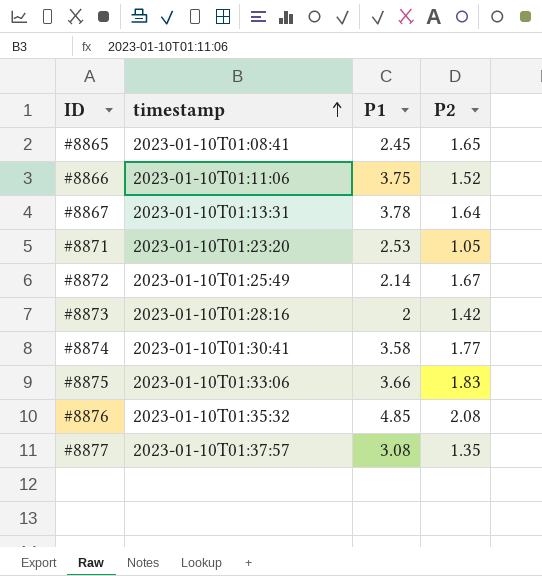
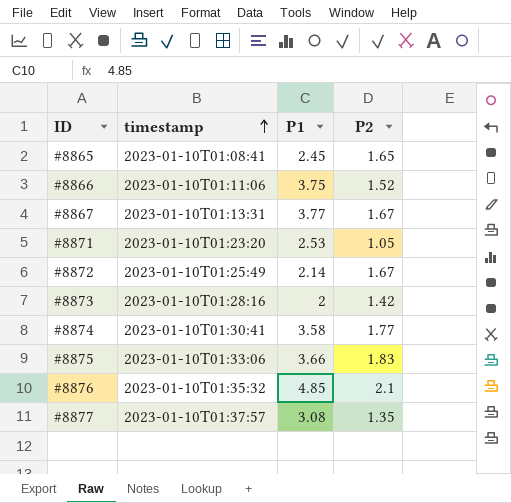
#8867 | P1: 3.78 -> 3.77
#8867 | P2: 1.64 -> 1.67
#8876 | P2: 2.08 -> 2.1

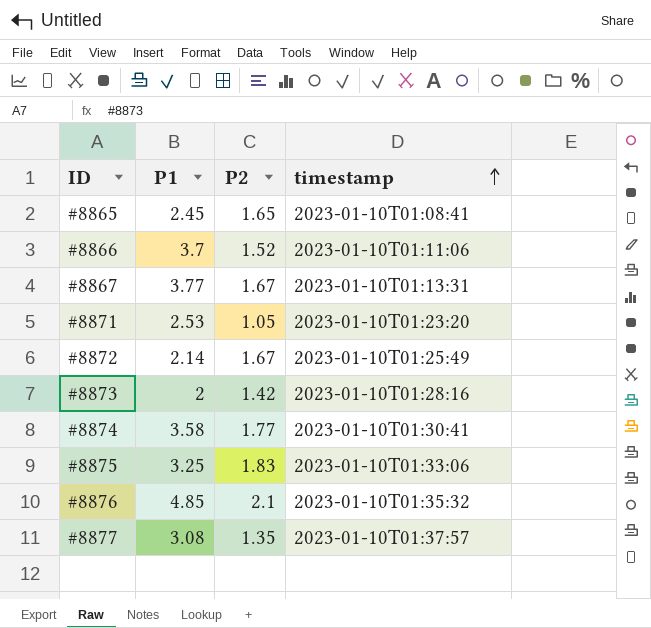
column timestamp | position: 2 -> 4
#8866 | P1: 3.75 -> 3.7
#8875 | P1: 3.66 -> 3.25

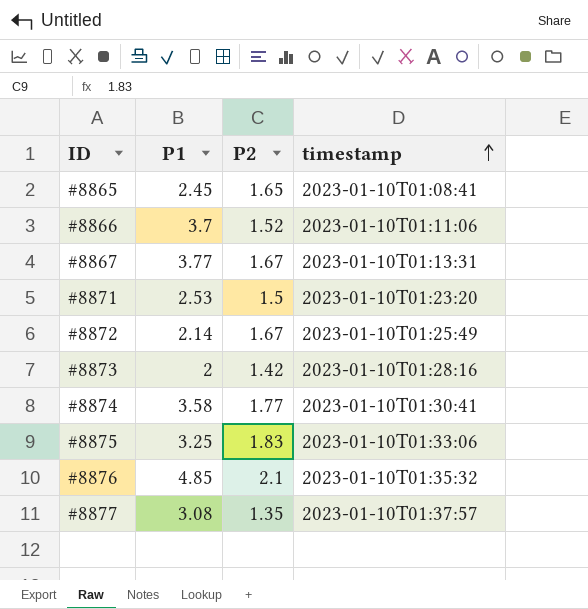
#8871 | P2: 1.05 -> 1.5

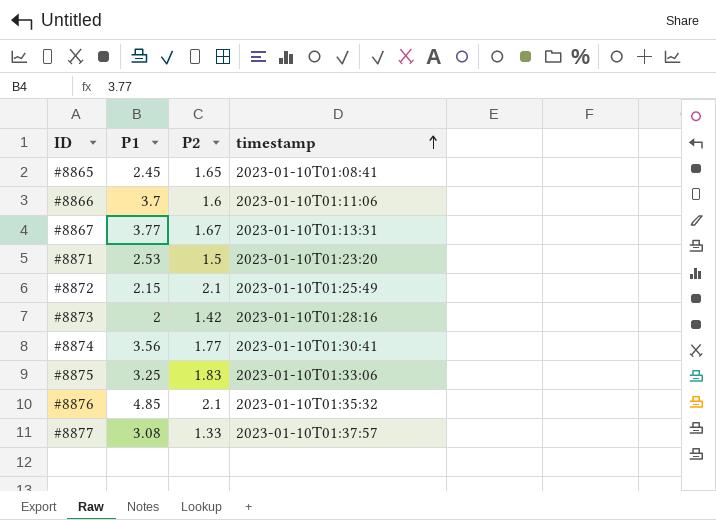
#8866 | P2: 1.52 -> 1.6
#8872 | P1: 2.14 -> 2.15
#8872 | P2: 1.67 -> 2.1
#8874 | P1: 3.58 -> 3.56
#8877 | P2: 1.35 -> 1.33

